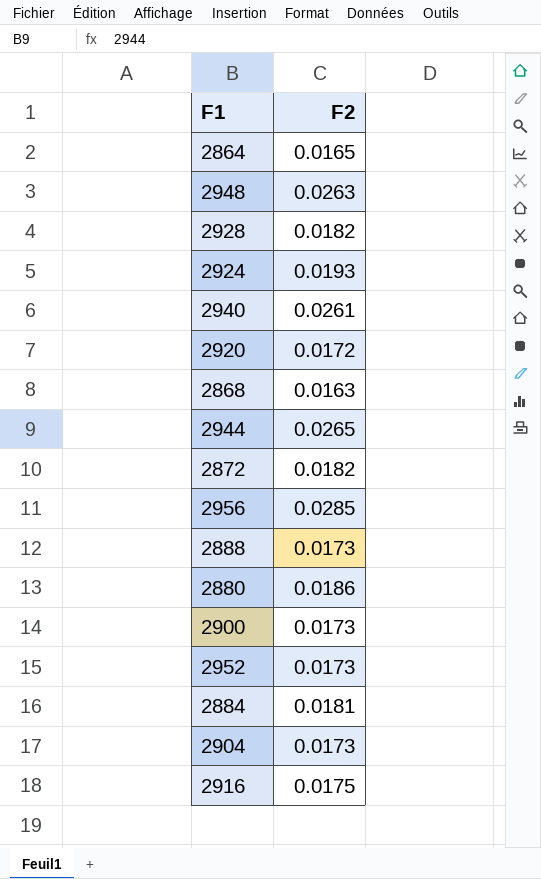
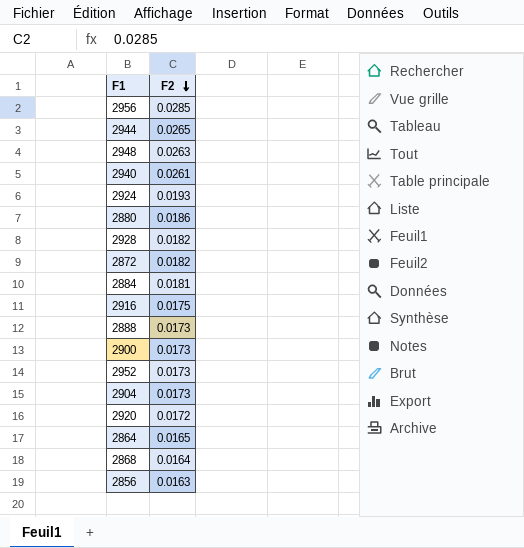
row order: none -> F2 descending
2868 | F2: 0.0163 -> 0.0164
row 2856: none -> 0.0163

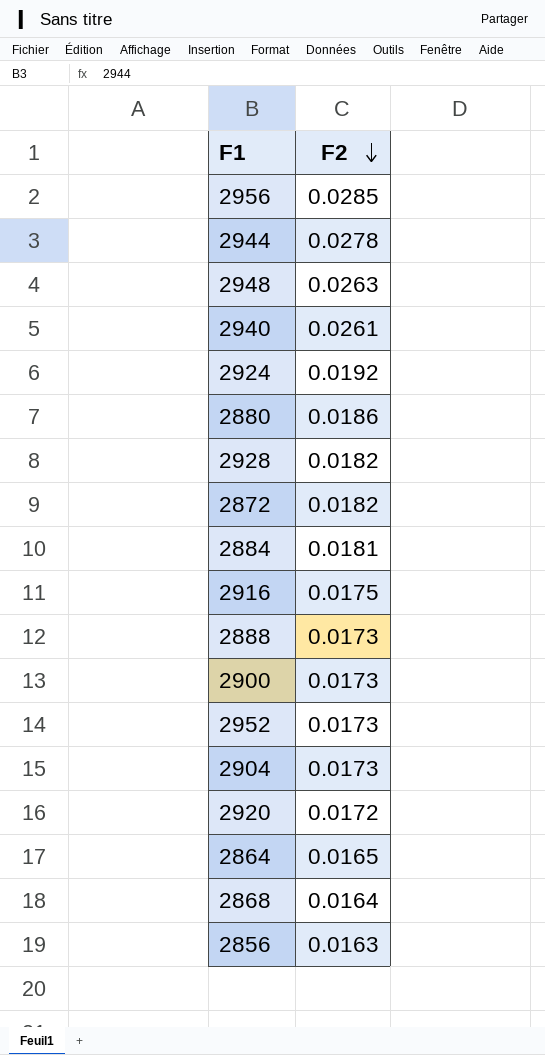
2944 | F2: 0.0265 -> 0.0278
2924 | F2: 0.0193 -> 0.0192

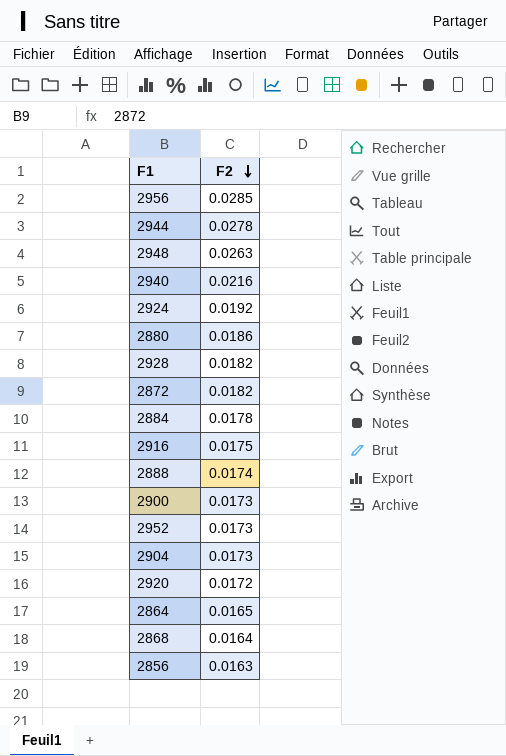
2940 | F2: 0.0261 -> 0.0216
2884 | F2: 0.0181 -> 0.0178
2888 | F2: 0.0173 -> 0.0174

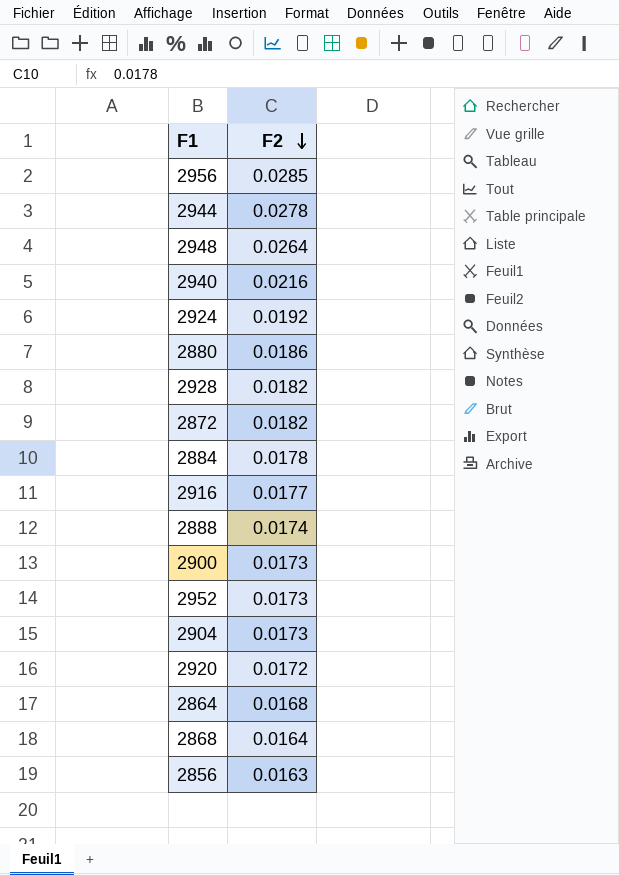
2948 | F2: 0.0263 -> 0.0264
2916 | F2: 0.0175 -> 0.0177
2864 | F2: 0.0165 -> 0.0168

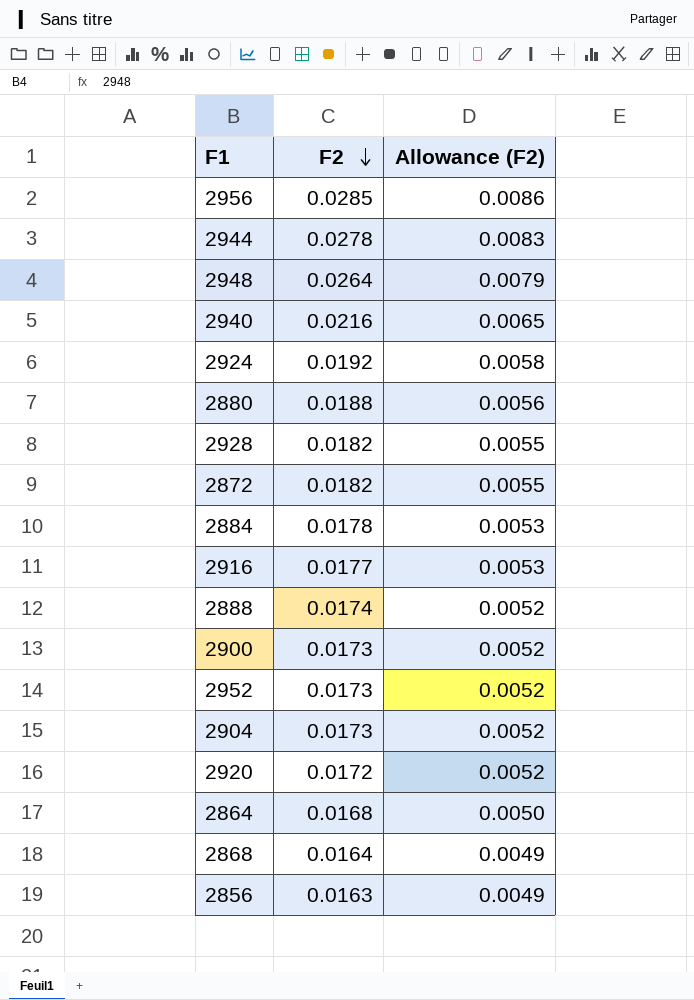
column Allowance (F2) | formula: none -> [F2] * 0.3
2880 | F2: 0.0186 -> 0.0188

